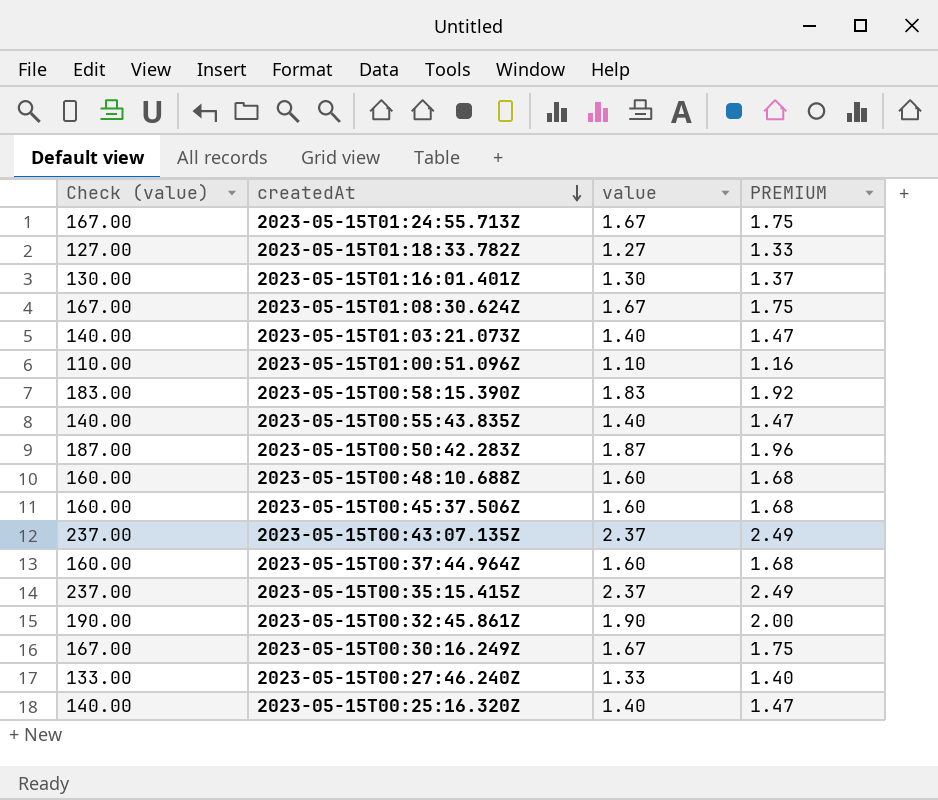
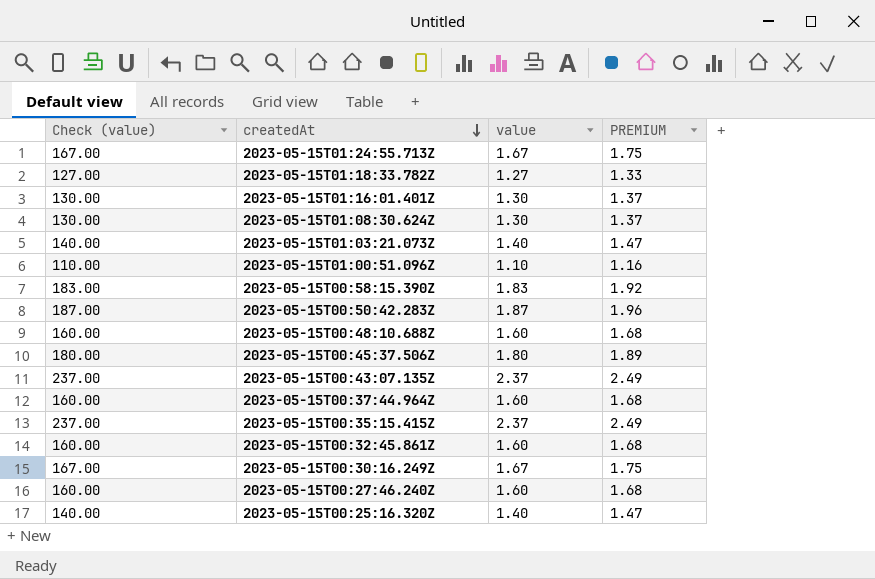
row 2023-05-15T00:55:43.835Z: 140.00 | 1.40 | 1.47 -> none
2023-05-15T01:08:30.624Z | Check (value): 167.00 -> 130.00
2023-05-15T01:08:30.624Z | value: 1.67 -> 1.30
2023-05-15T01:08:30.624Z | PREMIUM: 1.75 -> 1.37
2023-05-15T00:45:37.506Z | Check (value): 160.00 -> 180.00
2023-05-15T00:45:37.506Z | value: 1.60 -> 1.80
2023-05-15T00:45:37.506Z | PREMIUM: 1.68 -> 1.89
2023-05-15T00:32:45.861Z | Check (value): 190.00 -> 160.00
2023-05-15T00:32:45.861Z | value: 1.90 -> 1.60
2023-05-15T00:32:45.861Z | PREMIUM: 2.00 -> 1.68
2023-05-15T00:27:46.240Z | Check (value): 133.00 -> 160.00
2023-05-15T00:27:46.240Z | value: 1.33 -> 1.60
2023-05-15T00:27:46.240Z | PREMIUM: 1.40 -> 1.68

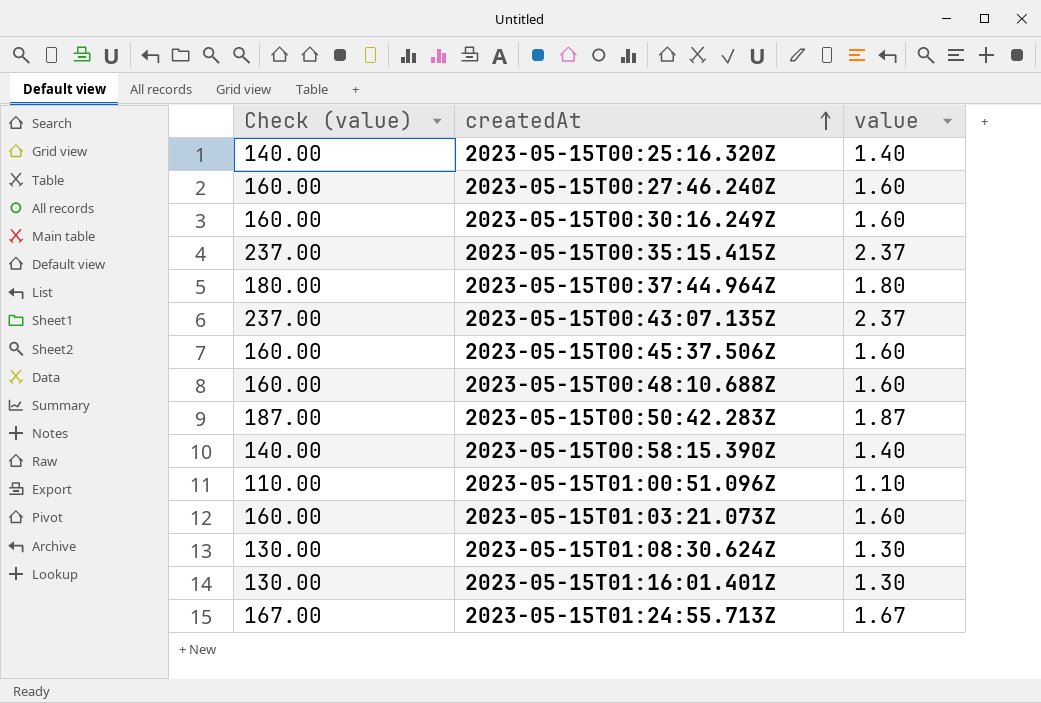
row order: createdAt descending -> createdAt ascending
column PREMIUM | formula: [value] * 1.05 -> none
row 2023-05-15T01:18:33.782Z: 127.00 | 1.27 | 1.33 -> none
row 2023-05-15T00:32:45.861Z: 160.00 | 1.60 | 1.68 -> none
2023-05-15T00:30:16.249Z | Check (value): 167.00 -> 160.00
2023-05-15T00:30:16.249Z | value: 1.67 -> 1.60
2023-05-15T00:37:44.964Z | Check (value): 160.00 -> 180.00
2023-05-15T00:37:44.964Z | value: 1.60 -> 1.80
2023-05-15T00:45:37.506Z | Check (value): 180.00 -> 160.00
2023-05-15T00:45:37.506Z | value: 1.80 -> 1.60
2023-05-15T00:58:15.390Z | Check (value): 183.00 -> 140.00
2023-05-15T00:58:15.390Z | value: 1.83 -> 1.40
2023-05-15T01:03:21.073Z | Check (value): 140.00 -> 160.00
2023-05-15T01:03:21.073Z | value: 1.40 -> 1.60

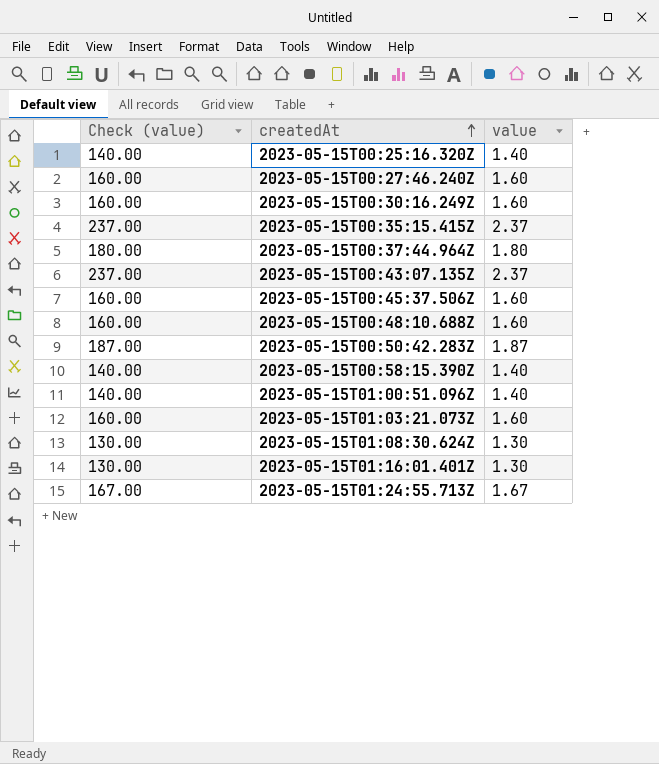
2023-05-15T01:00:51.096Z | Check (value): 110.00 -> 140.00
2023-05-15T01:00:51.096Z | value: 1.10 -> 1.40

